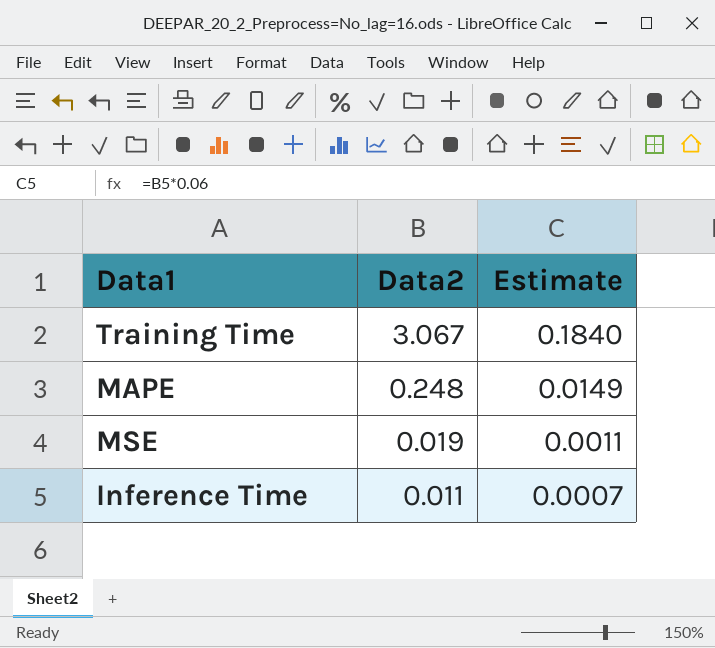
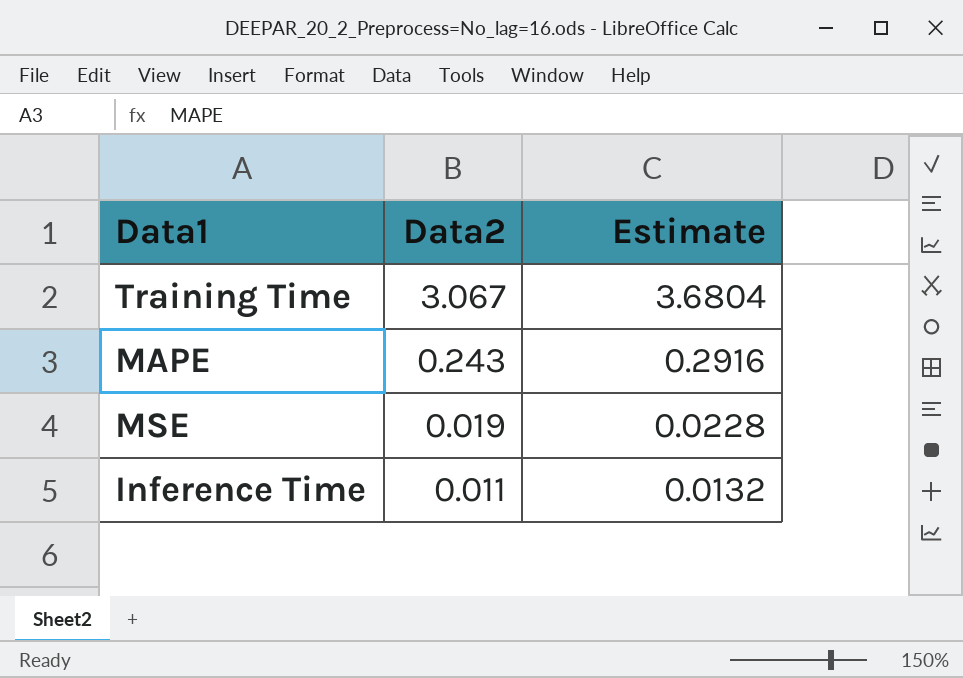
column Estimate | formula: [Data2] * 0.06 -> [Data2] * 1.2
MAPE | Data2: 0.248 -> 0.243

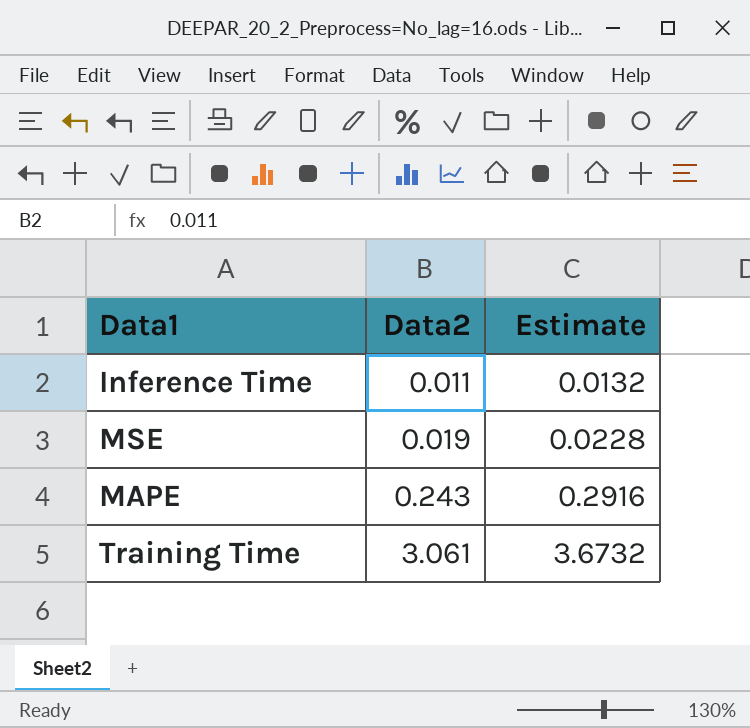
row order: Data2 descending -> Data2 ascending
Training Time | Data2: 3.067 -> 3.061
Training Time | Estimate: 3.6804 -> 3.6732

